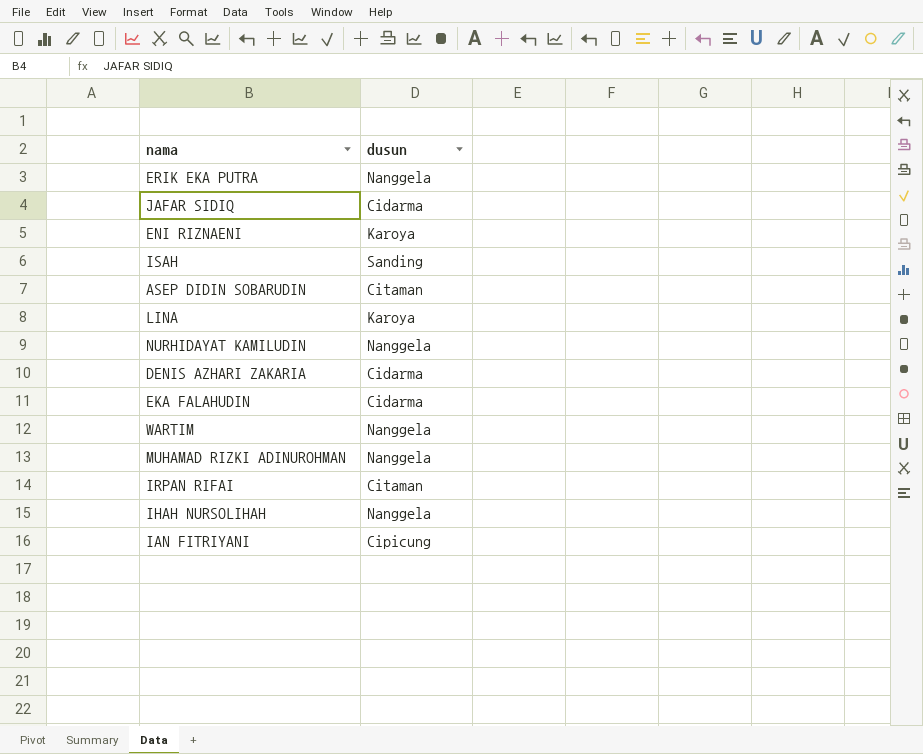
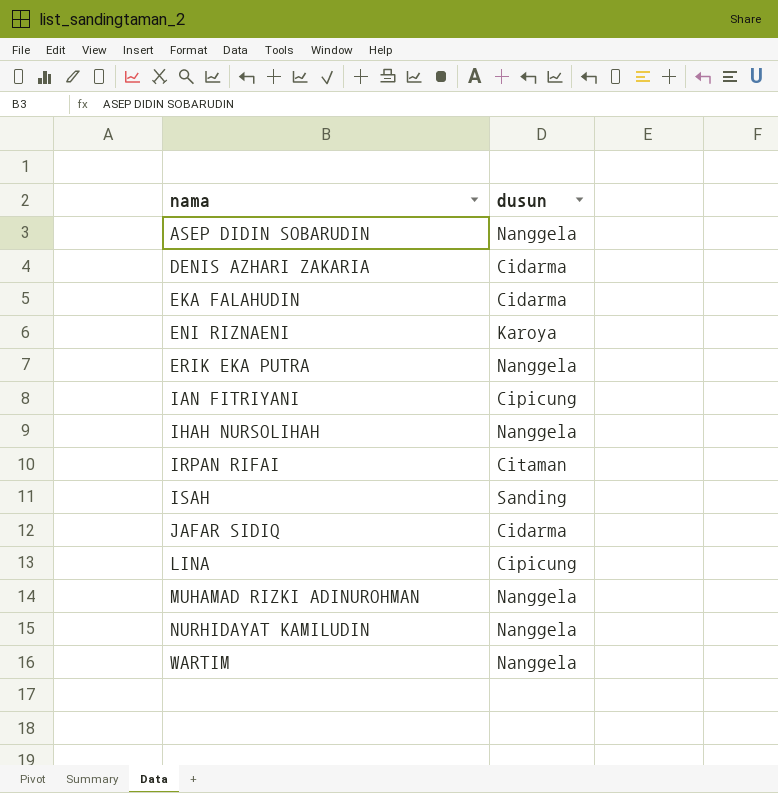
row order: none -> nama ascending
ASEP DIDIN SOBARUDIN | dusun: Citaman -> Nanggela
LINA | dusun: Karoya -> Cipicung

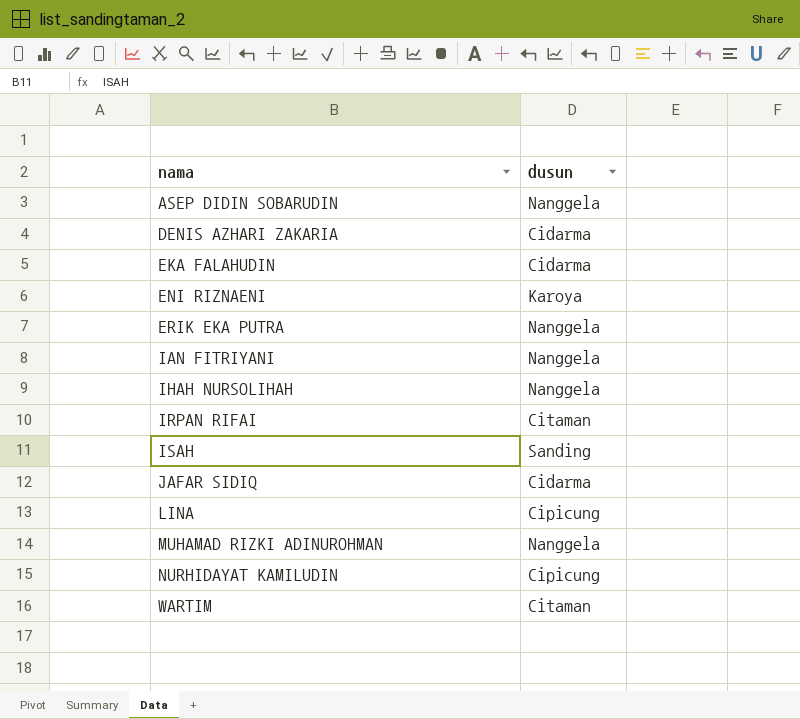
IAN FITRIYANI | dusun: Cipicung -> Nanggela
NURHIDAYAT KAMILUDIN | dusun: Nanggela -> Cipicung
WARTIM | dusun: Nanggela -> Citaman

